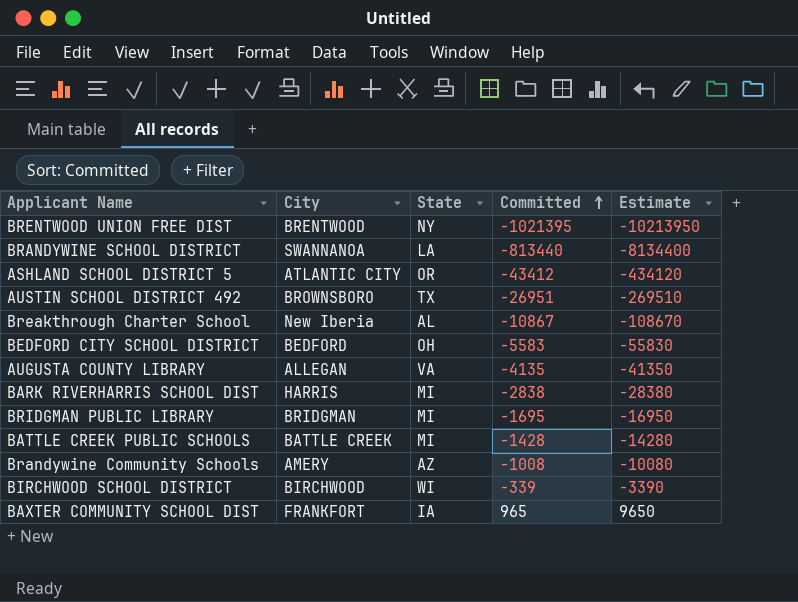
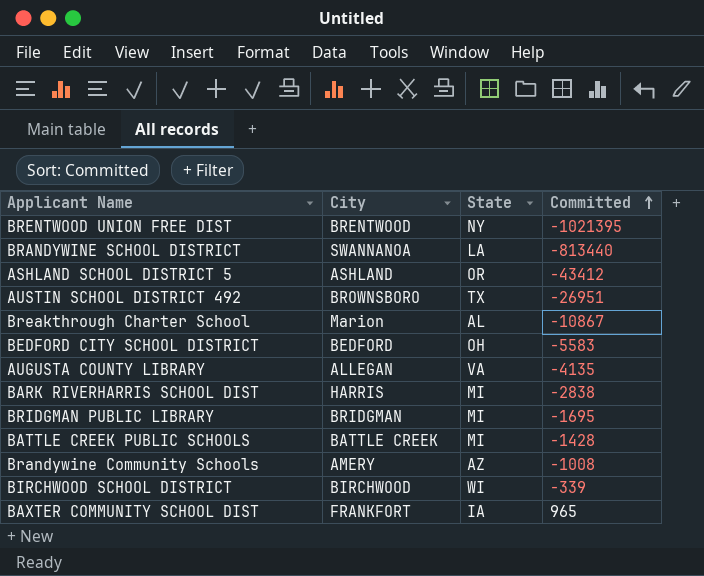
column Estimate | formula: [Committed] * 10 -> none
ASHLAND SCHOOL DISTRICT 5 | City: ATLANTIC CITY -> ASHLAND
Breakthrough Charter School | City: New Iberia -> Marion

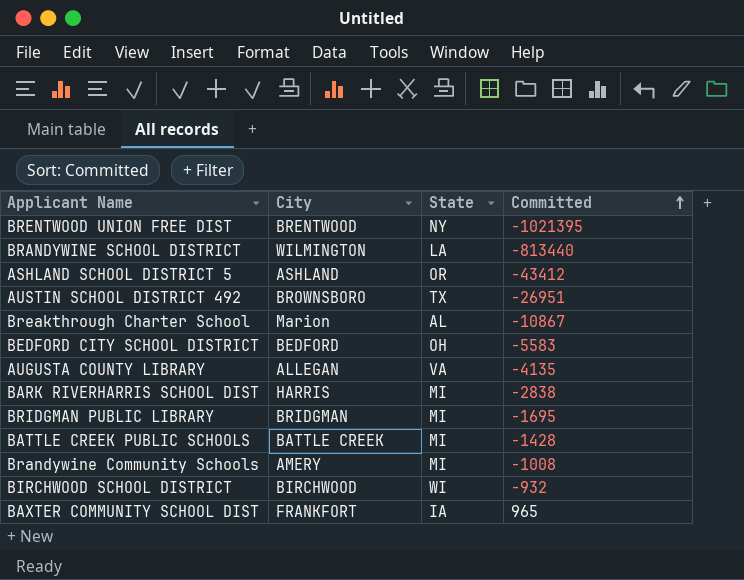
BRANDYWINE SCHOOL DISTRICT | City: SWANNANOA -> WILMINGTON
Brandywine Community Schools | State: AZ -> MI
BIRCHWOOD SCHOOL DISTRICT | Committed: -339 -> -932

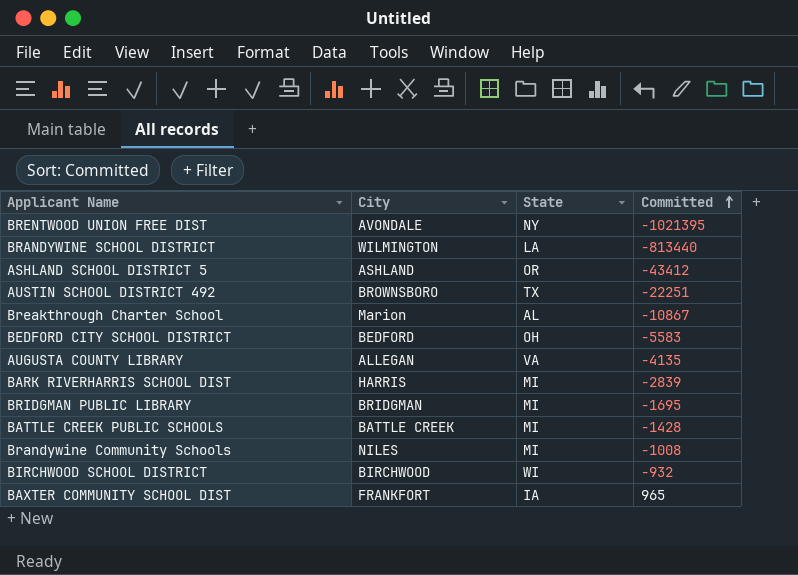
BRENTWOOD UNION FREE DIST | City: BRENTWOOD -> AVONDALE
AUSTIN SCHOOL DISTRICT 492 | Committed: -26951 -> -22251
BARK RIVERHARRIS SCHOOL DIST | Committed: -2838 -> -2839
Brandywine Community Schools | City: AMERY -> NILES

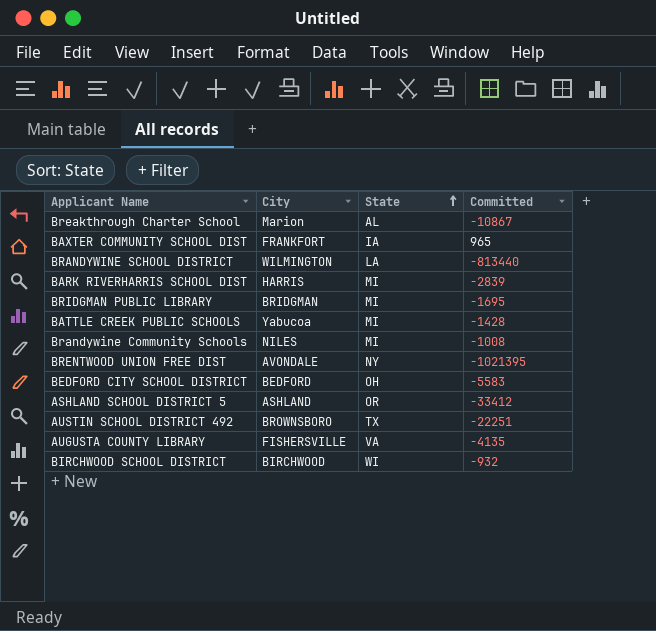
row order: Committed ascending -> State ascending
BATTLE CREEK PUBLIC SCHOOLS | City: BATTLE CREEK -> Yabucoa
ASHLAND SCHOOL DISTRICT 5 | Committed: -43412 -> -33412
AUGUSTA COUNTY LIBRARY | City: ALLEGAN -> FISHERSVILLE

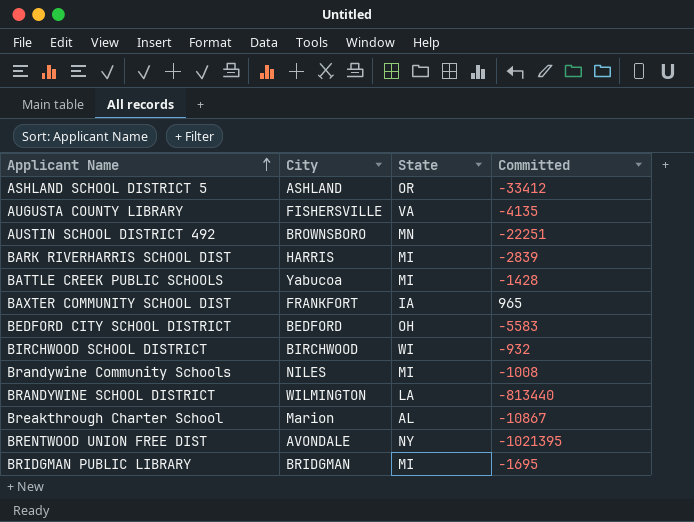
row order: State ascending -> Applicant Name ascending
AUSTIN SCHOOL DISTRICT 492 | State: TX -> MN

